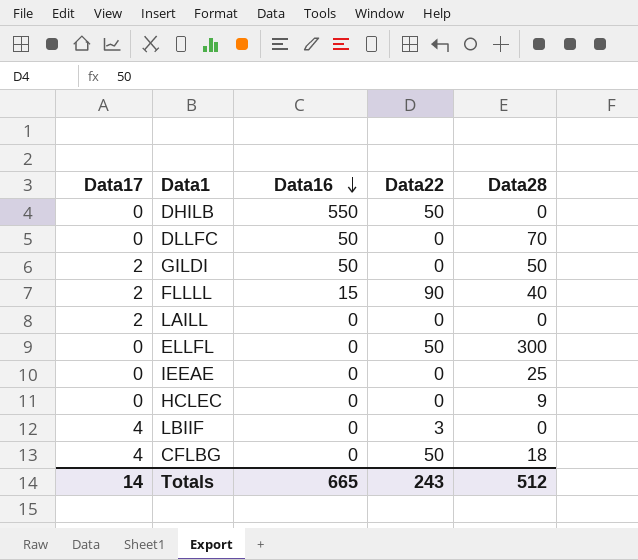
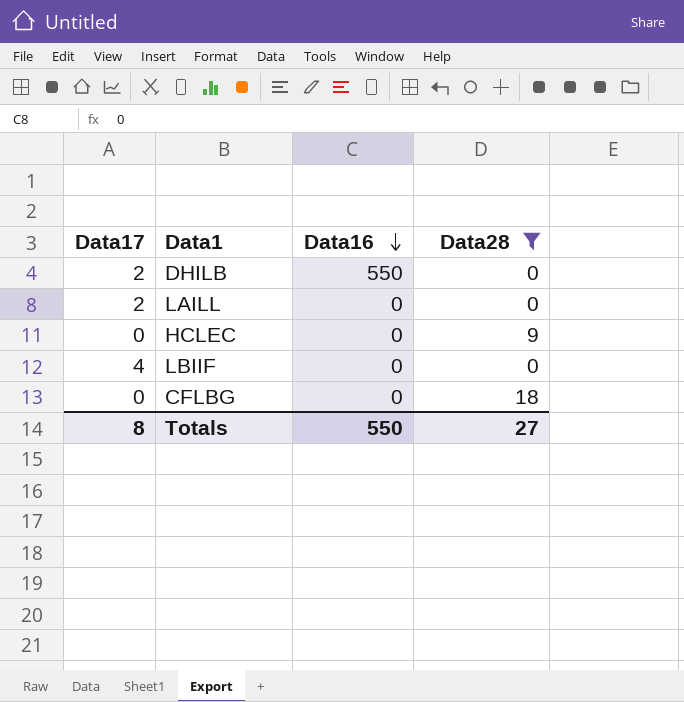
filter: none -> Data28 <= 18
column Data22 | position: 4 -> none
DHILB | Data17: 0 -> 2
CFLBG | Data17: 4 -> 0
Totals | Data17: 14 -> 8
Totals | Data16: 665 -> 550
Totals | Data28: 512 -> 27

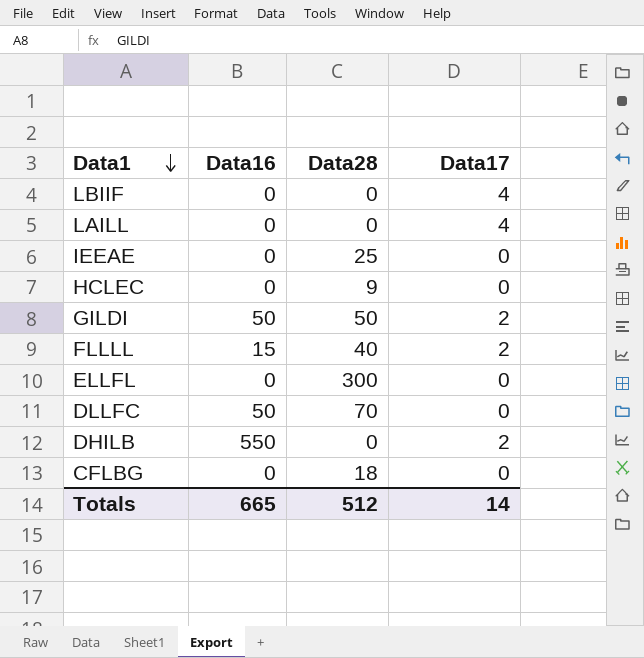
filter: Data28 <= 18 -> none
row order: Data16 descending -> Data1 descending
column Data17 | position: 1 -> 4
LAILL | Data17: 2 -> 4
Totals | Data16: 550 -> 665
Totals | Data28: 27 -> 512
Totals | Data17: 8 -> 14

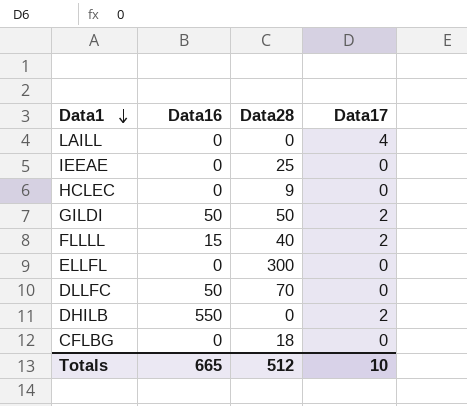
row LBIIF: 0 | 0 | 4 -> none
Totals | Data17: 14 -> 10

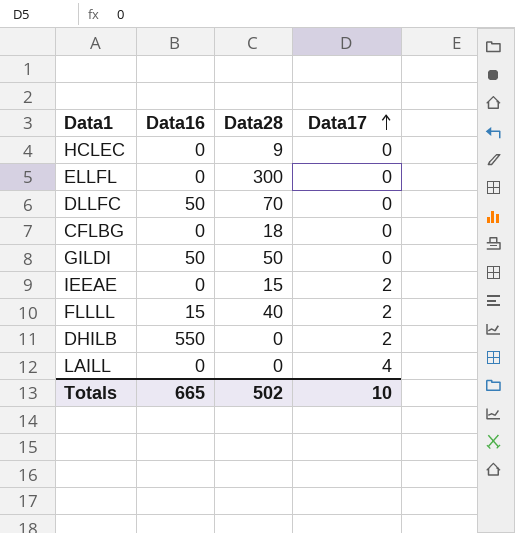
row order: Data1 descending -> Data17 ascending
GILDI | Data17: 2 -> 0
IEEAE | Data28: 25 -> 15
IEEAE | Data17: 0 -> 2
Totals | Data28: 512 -> 502

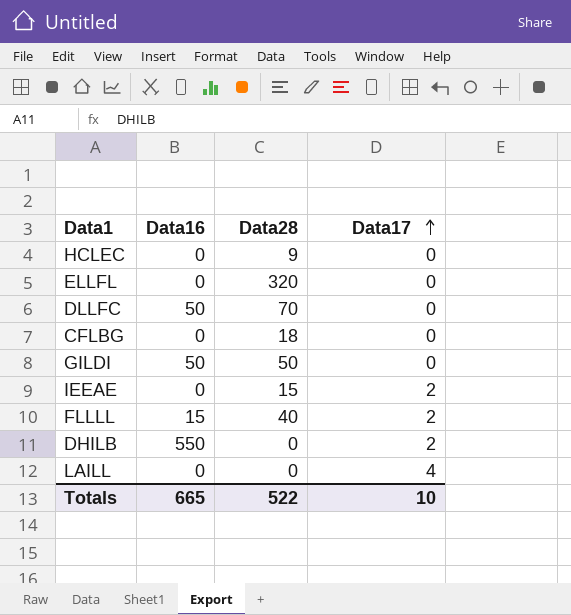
ELLFL | Data28: 300 -> 320
Totals | Data28: 502 -> 522

